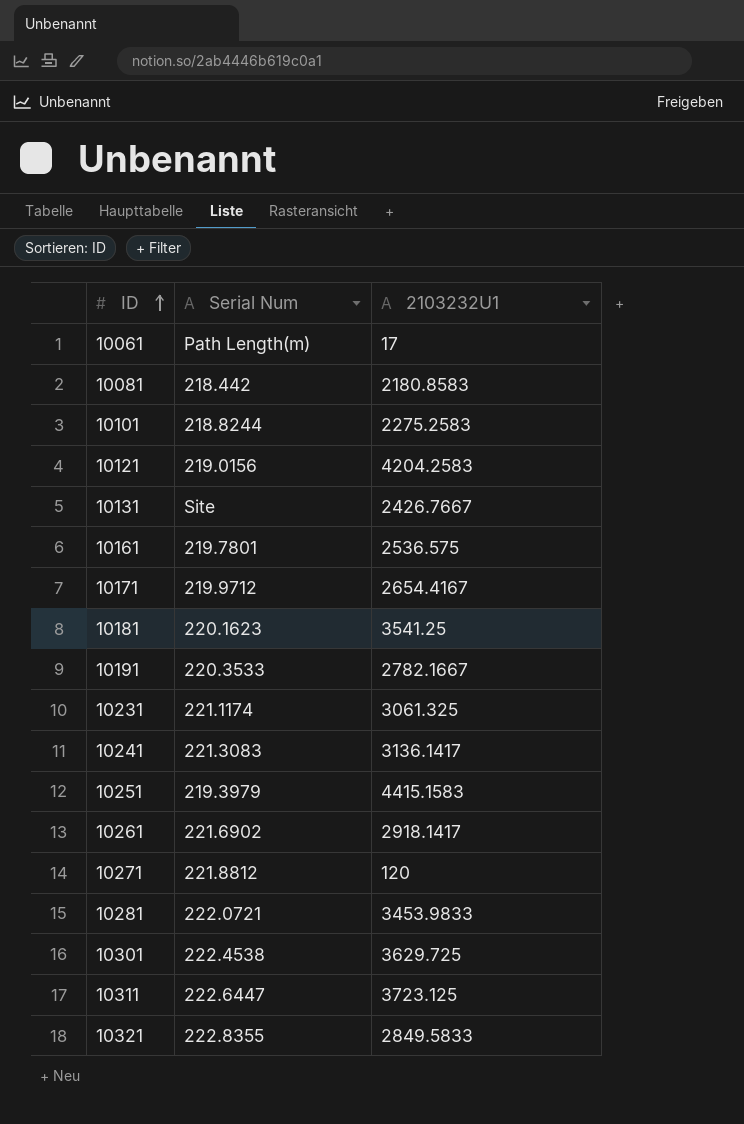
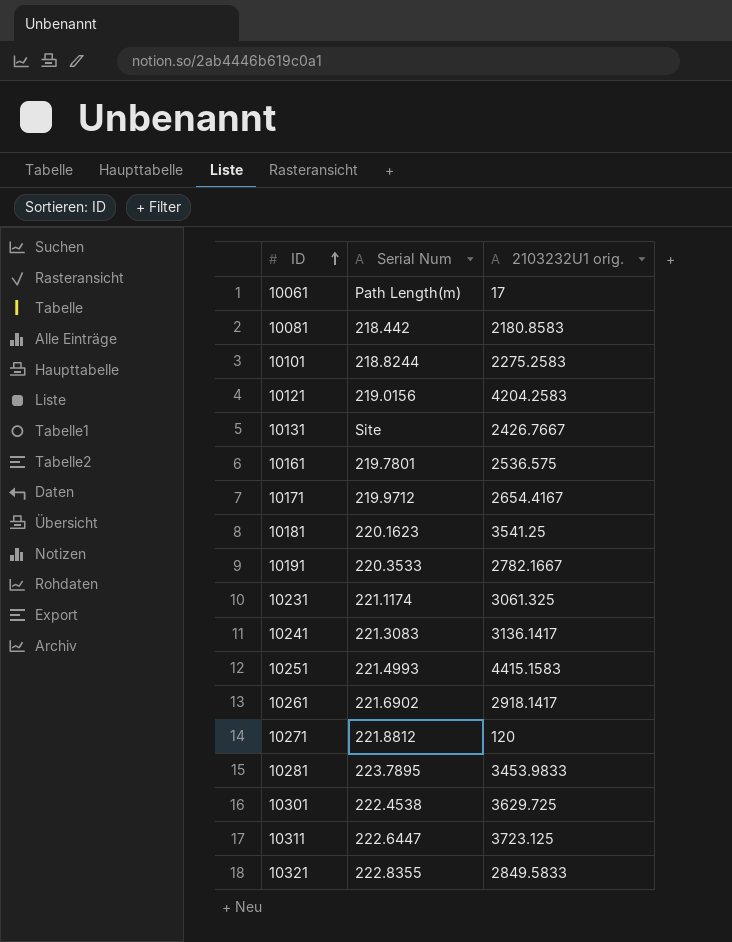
column name: 2103232U1 -> 2103232U1 orig.
10251 | Serial Num: 219.3979 -> 221.4993
10281 | Serial Num: 222.0721 -> 223.7895

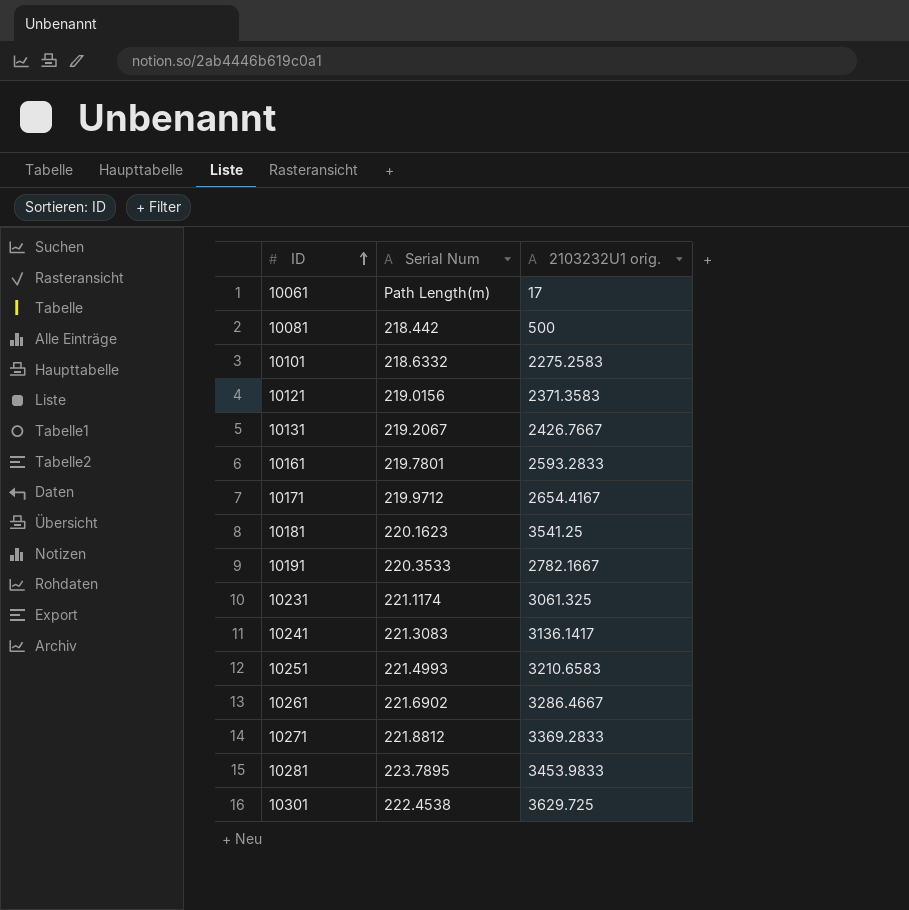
row 10311: 222.6447 | 3723.125 -> none
row 10321: 222.8355 | 2849.5833 -> none
10081 | 2103232U1 orig.: 2180.8583 -> 500
10101 | Serial Num: 218.8244 -> 218.6332
10121 | 2103232U1 orig.: 4204.2583 -> 2371.3583
10131 | Serial Num: Site -> 219.2067
10161 | 2103232U1 orig.: 2536.575 -> 2593.2833
10251 | 2103232U1 orig.: 4415.1583 -> 3210.6583
10261 | 2103232U1 orig.: 2918.1417 -> 3286.4667
10271 | 2103232U1 orig.: 120 -> 3369.2833

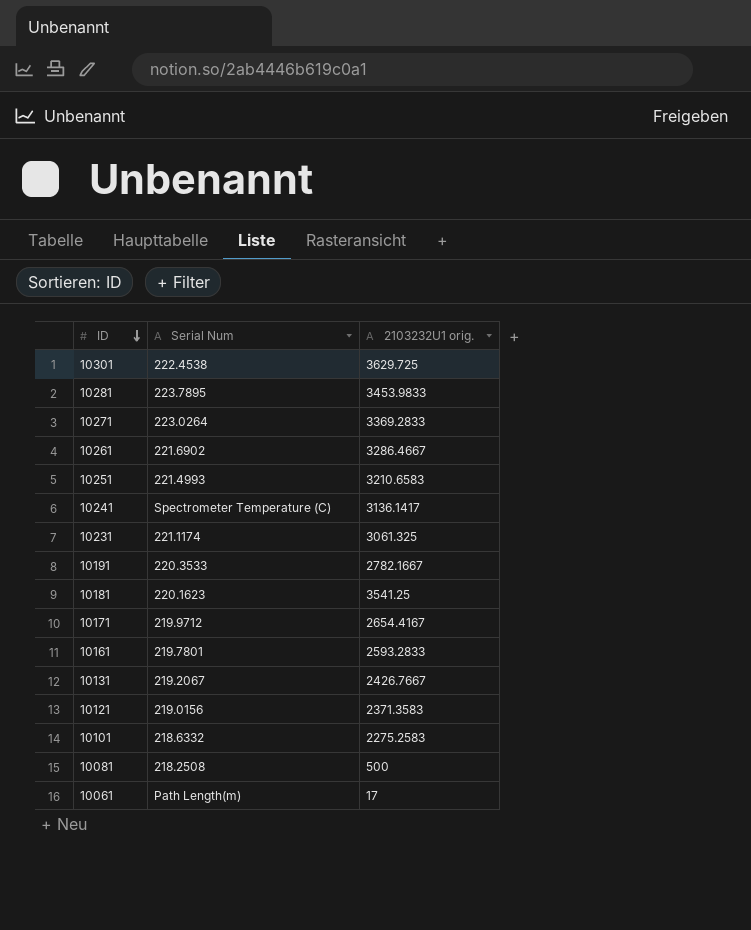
row order: ID ascending -> ID descending
10271 | Serial Num: 221.8812 -> 223.0264
10241 | Serial Num: 221.3083 -> Spectrometer Temperature (C)
10081 | Serial Num: 218.442 -> 218.2508

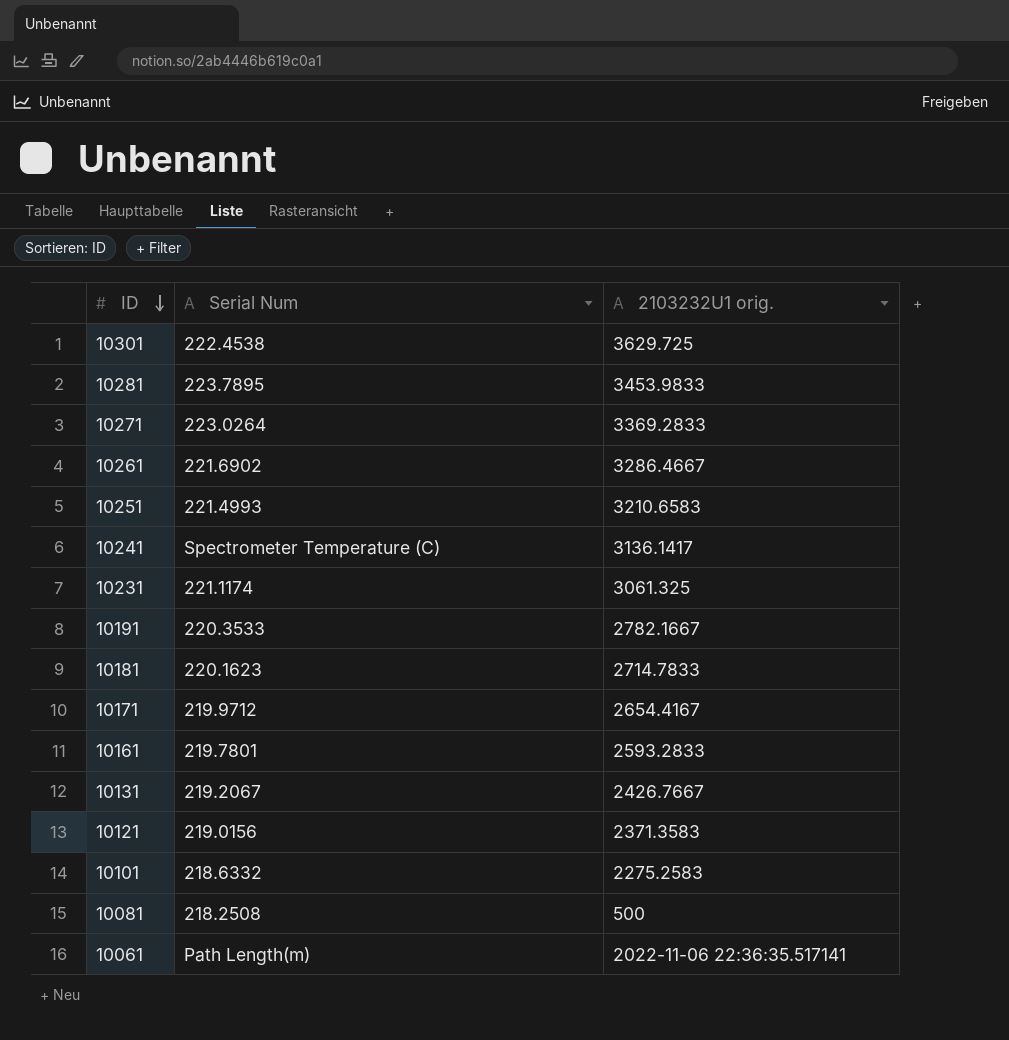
10181 | 2103232U1 orig.: 3541.25 -> 2714.7833
10061 | 2103232U1 orig.: 17 -> 2022-11-06 22:36:35.517141

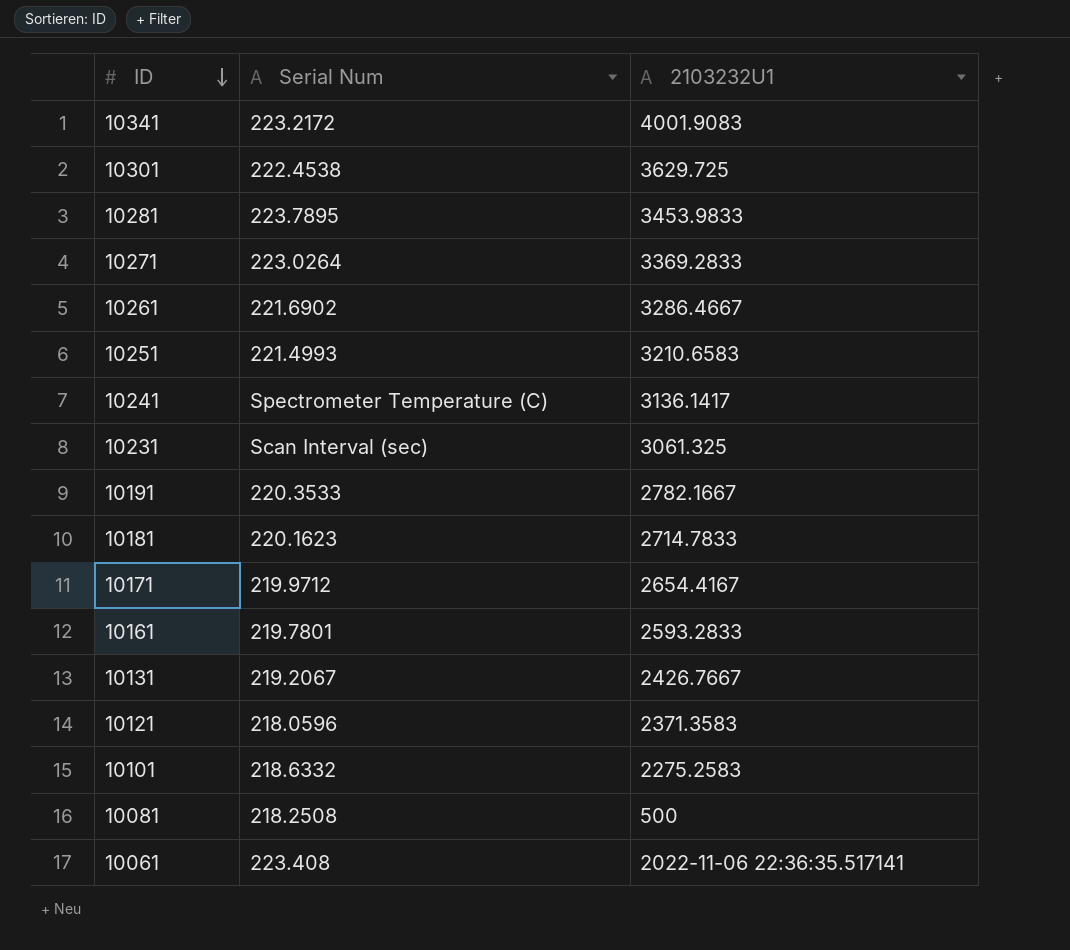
column name: 2103232U1 orig. -> 2103232U1
row 10341: none -> 223.2172 | 4001.9083
10231 | Serial Num: 221.1174 -> Scan Interval (sec)
10121 | Serial Num: 219.0156 -> 218.0596
10061 | Serial Num: Path Length(m) -> 223.408

